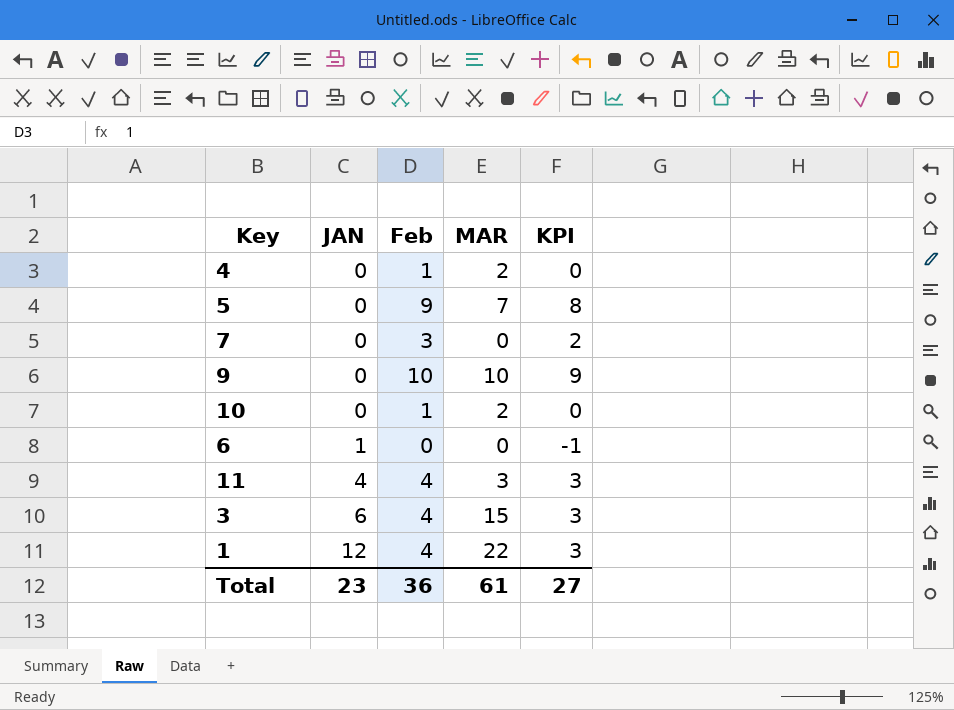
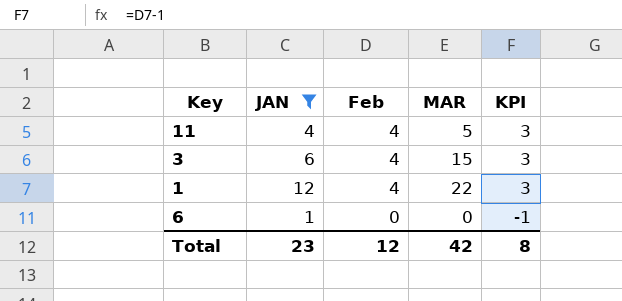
filter: none -> JAN != 0
row order: JAN ascending -> Feb descending
11 | MAR: 3 -> 5
Total | Feb: 36 -> 12
Total | MAR: 61 -> 42
Total | KPI: 27 -> 8

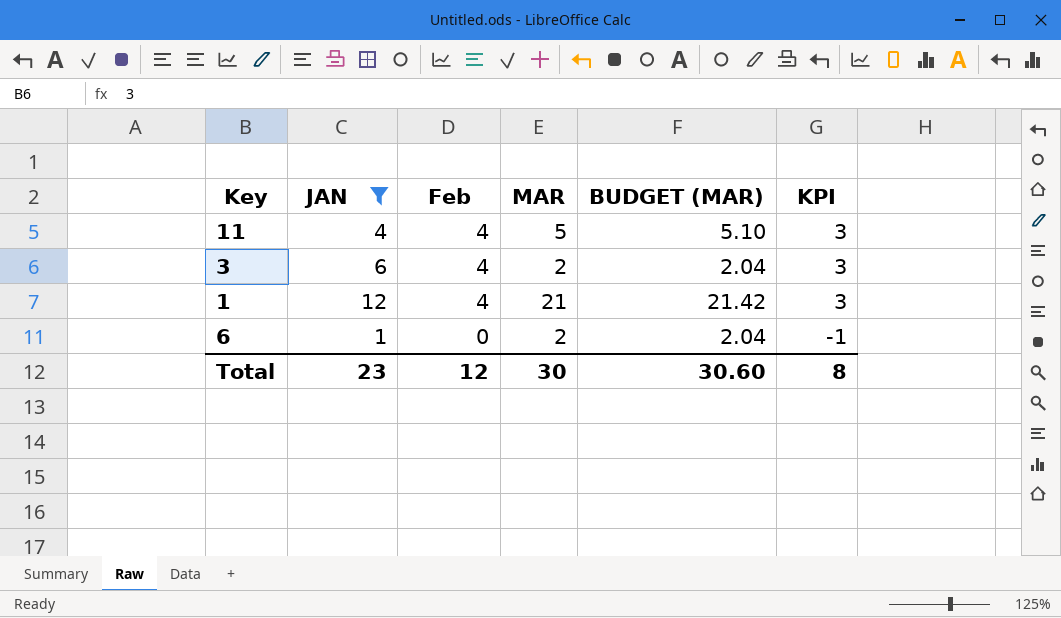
column BUDGET (MAR) | formula: none -> [MAR] * 1.02
3 | MAR: 15 -> 2
1 | MAR: 22 -> 21
6 | MAR: 0 -> 2
Total | MAR: 42 -> 30

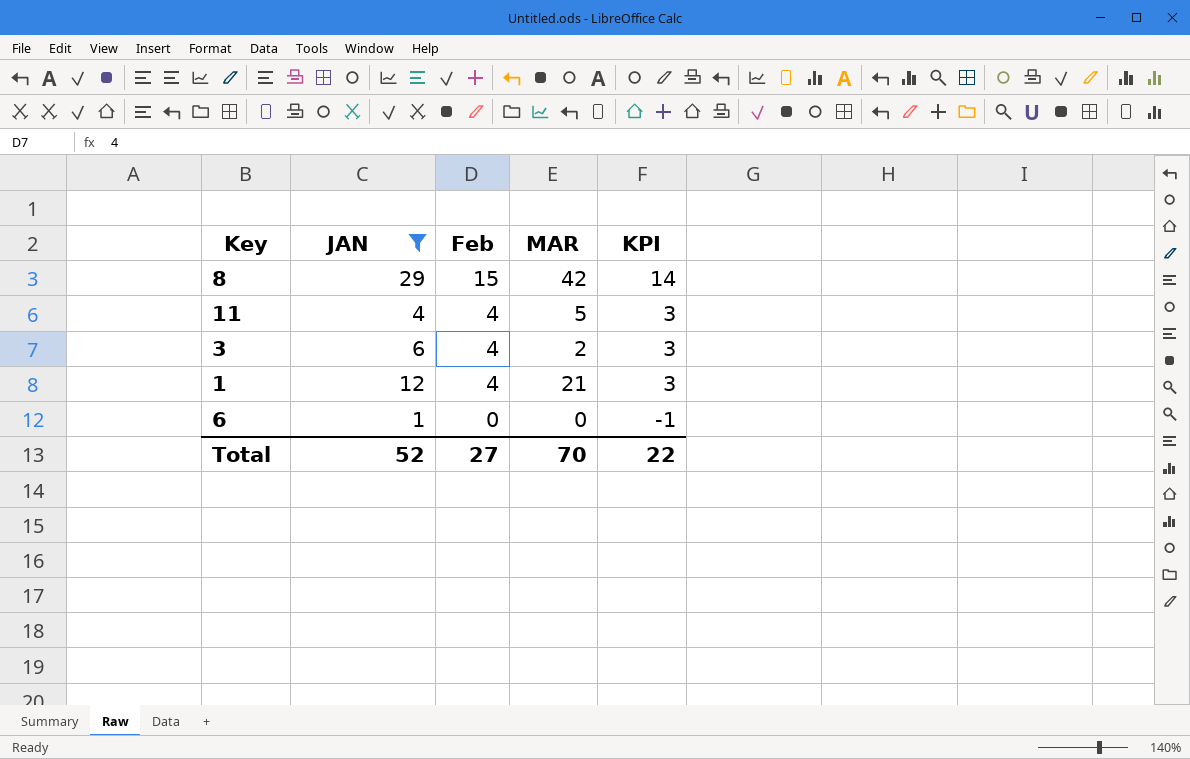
column BUDGET (MAR) | formula: [MAR] * 1.02 -> none
row 8: none -> 29 | 15 | 42 | 14
6 | MAR: 2 -> 0
Total | JAN: 23 -> 52
Total | Feb: 12 -> 27
Total | MAR: 30 -> 70
Total | KPI: 8 -> 22

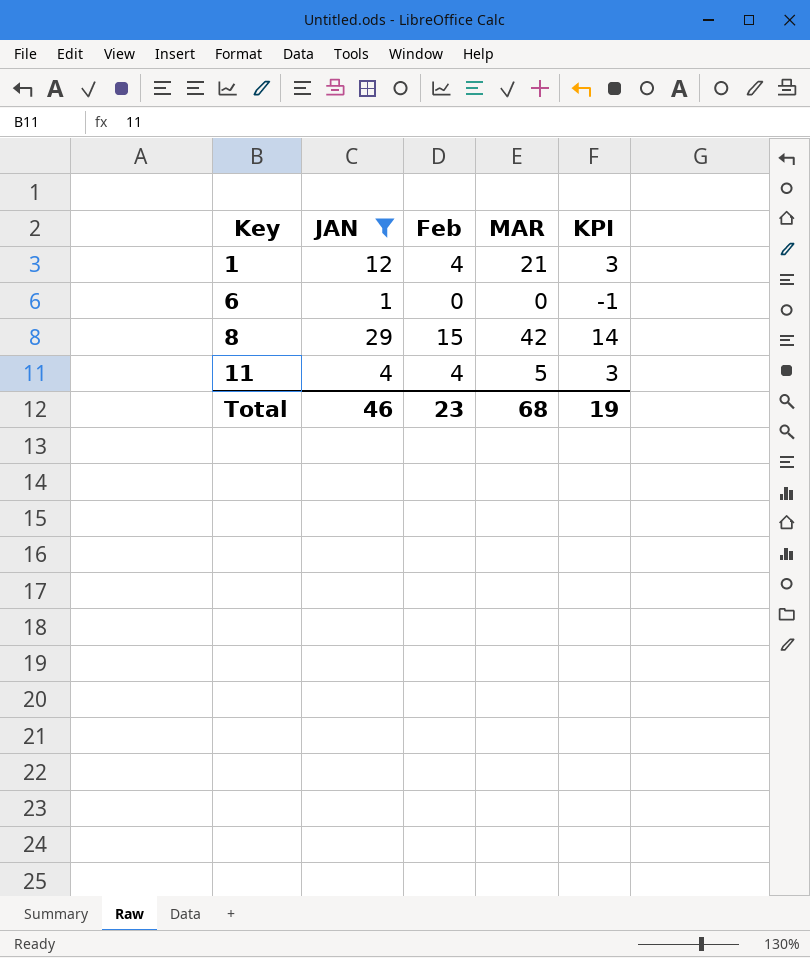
row order: Feb descending -> Key ascending
row 3: 6 | 4 | 2 | 3 -> none
Total | JAN: 52 -> 46
Total | Feb: 27 -> 23
Total | MAR: 70 -> 68
Total | KPI: 22 -> 19

